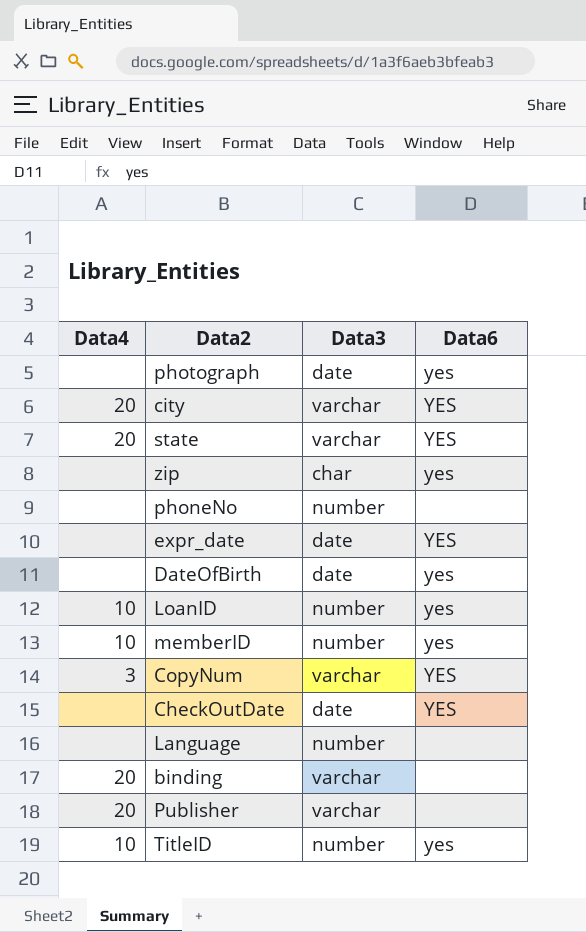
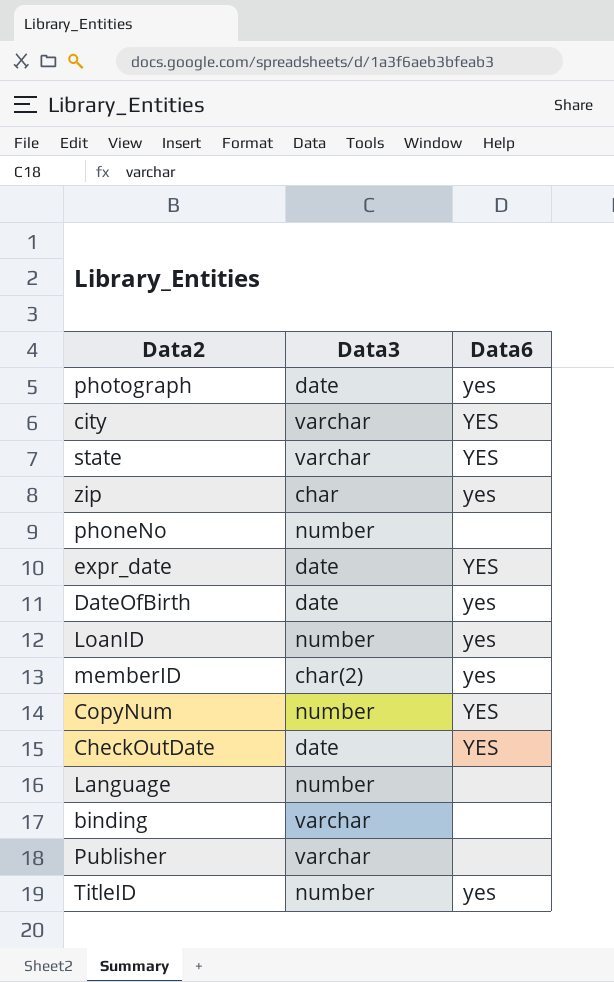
column Data4 | position: 1 -> none
memberID | Data3: number -> char(2)
CopyNum | Data3: varchar -> number

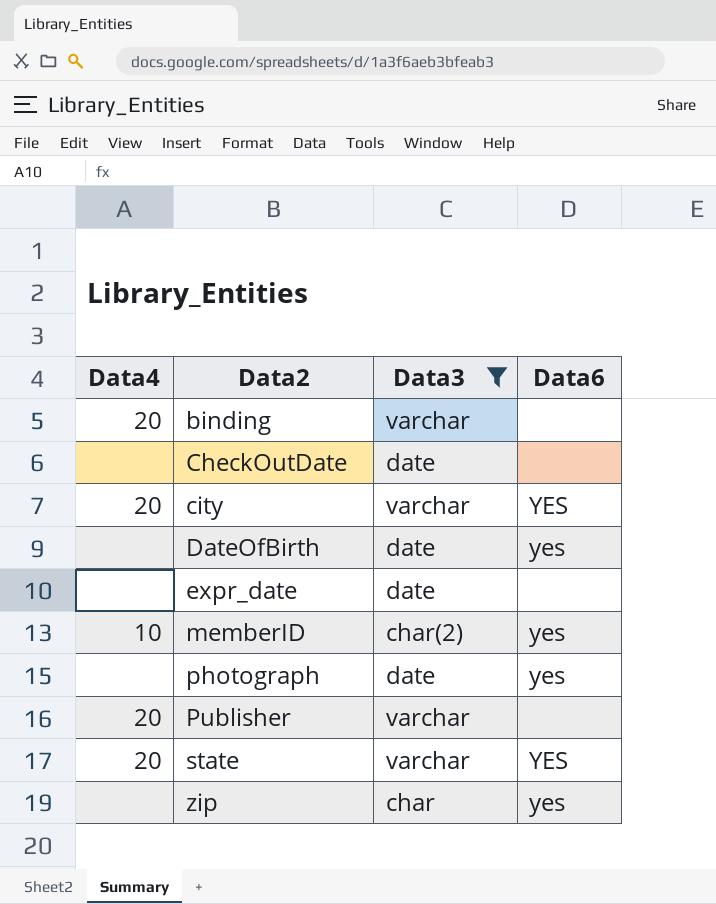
filter: none -> Data3 != number
row order: none -> Data2 ascending
column Data4 | position: none -> 1
CheckOutDate | Data6: YES -> none
expr_date | Data6: YES -> none

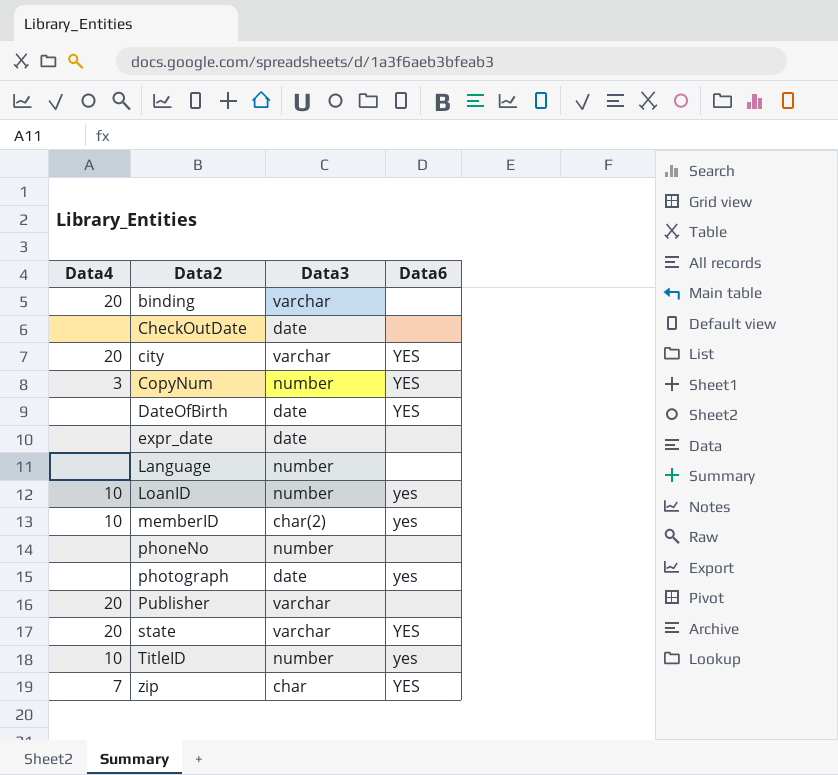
filter: Data3 != number -> none
DateOfBirth | Data6: yes -> YES
zip | Data4: none -> 7
zip | Data6: yes -> YES

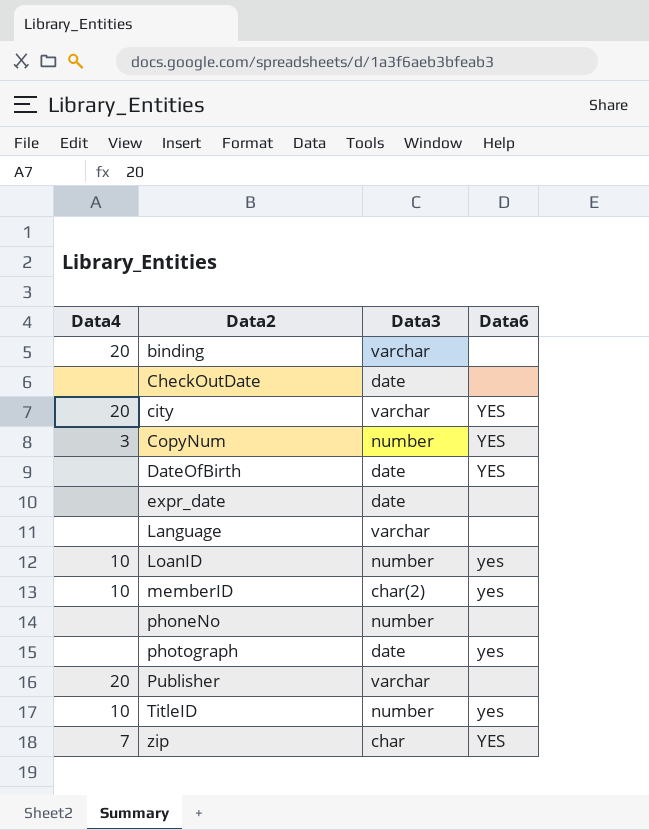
row state: 20 | varchar | YES -> none
Language | Data3: number -> varchar

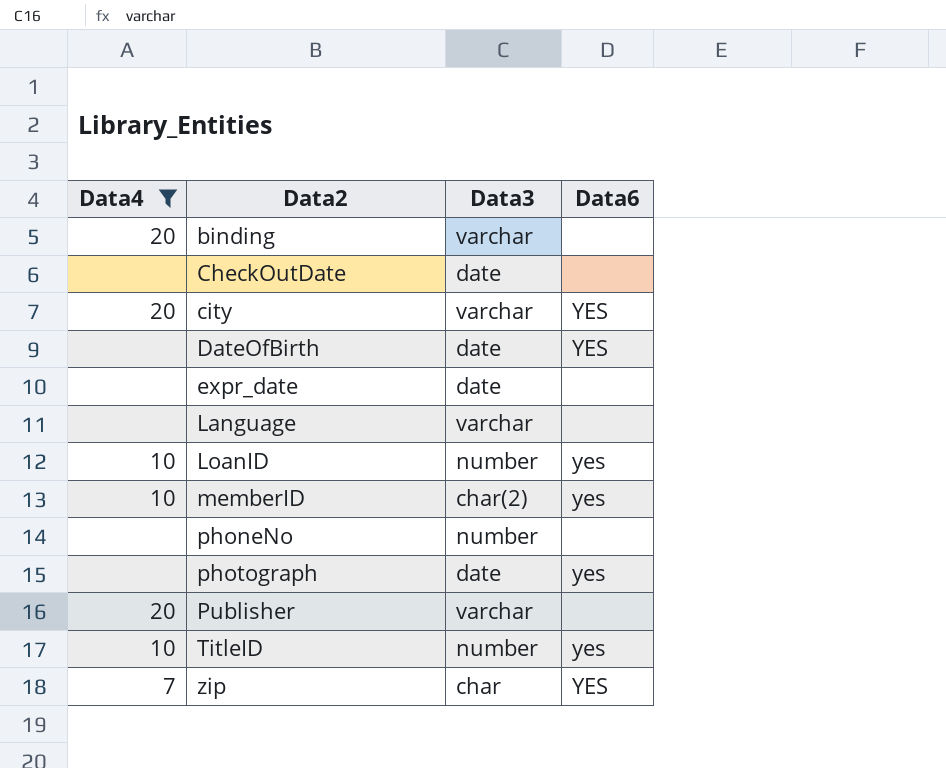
filter: none -> Data4 != 3

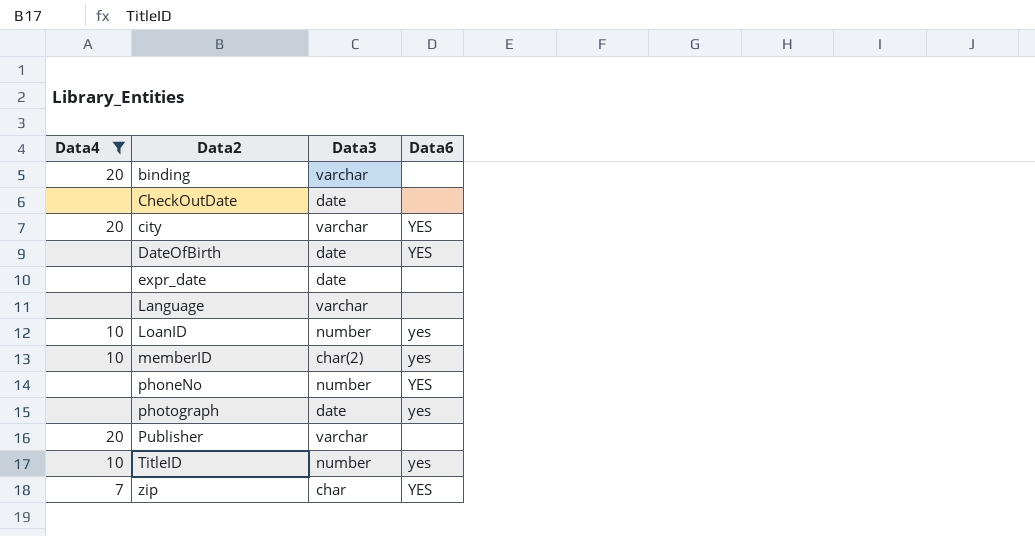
phoneNo | Data6: none -> YES

